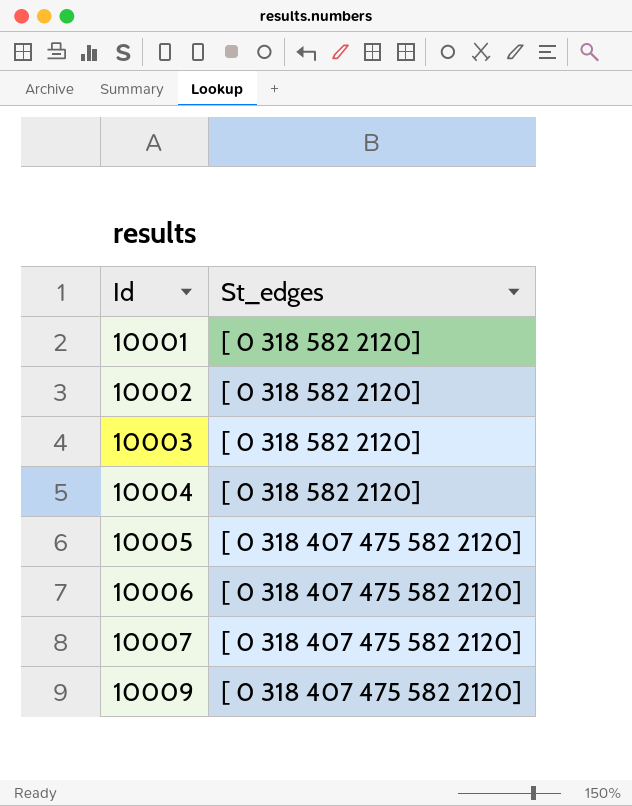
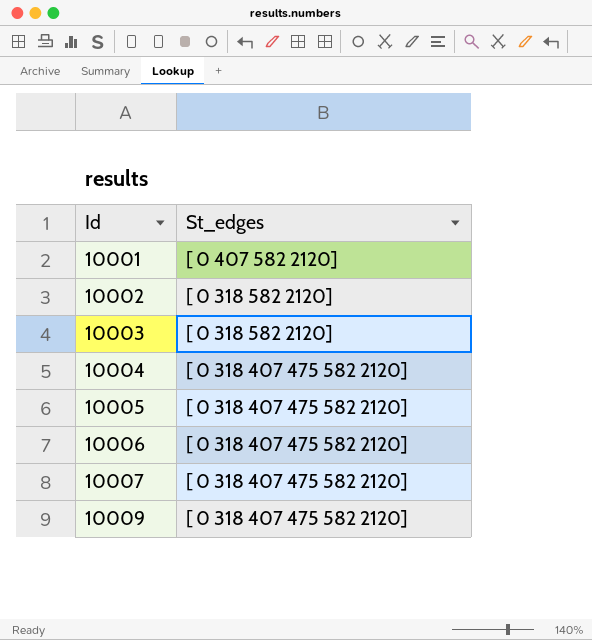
10001 | St_edges: [ 0 318 582 2120] -> [ 0 407 582 2120]
10004 | St_edges: [ 0 318 582 2120] -> [ 0 318 407 475 582 2120]

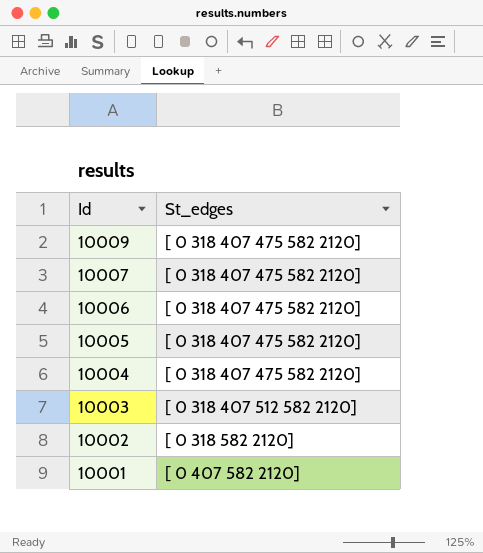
row order: Id ascending -> Id descending
10003 | St_edges: [ 0 318 582 2120] -> [ 0 318 407 512 582 2120]

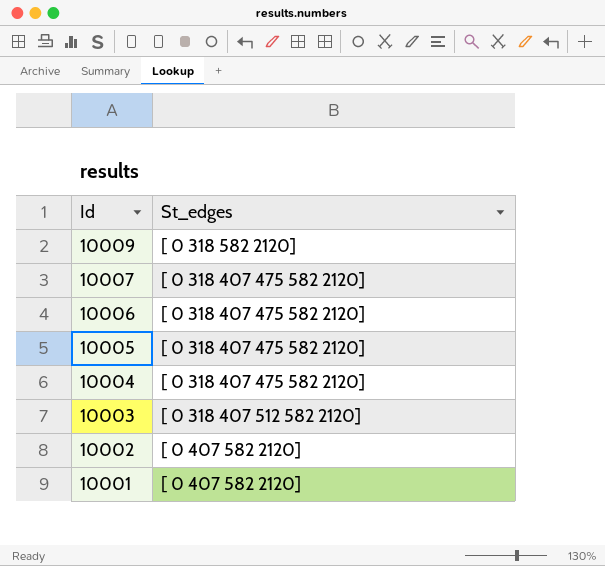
10009 | St_edges: [ 0 318 407 475 582 2120] -> [ 0 318 582 2120]
10002 | St_edges: [ 0 318 582 2120] -> [ 0 407 582 2120]

